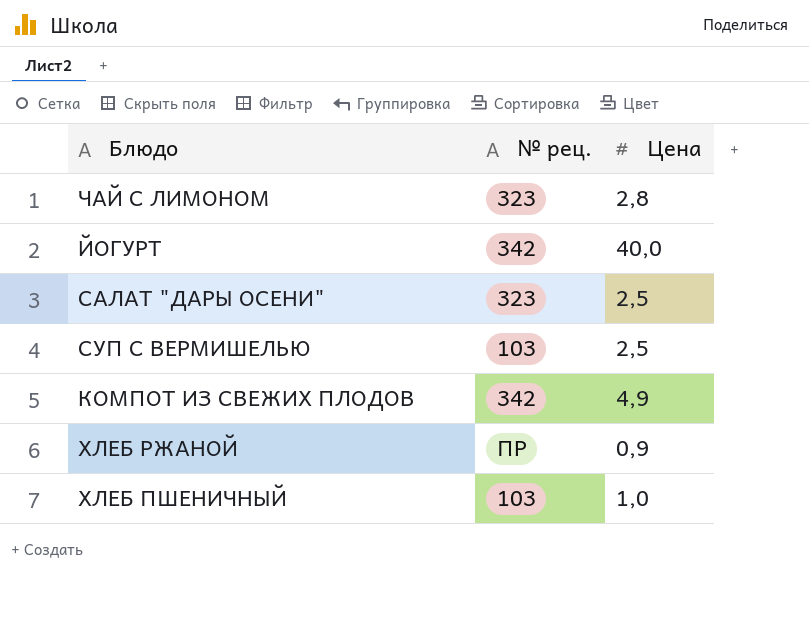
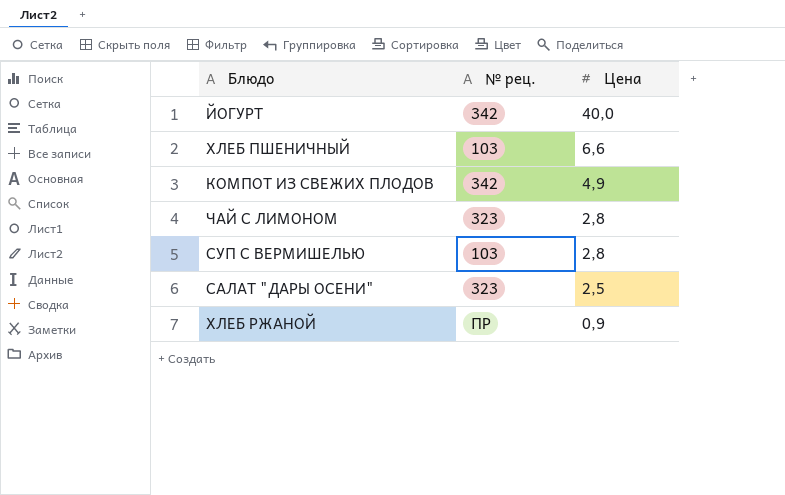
row order: none -> Цена descending
ХЛЕБ ПШЕНИЧНЫЙ | Цена: 1,0 -> 6,6
СУП С ВЕРМИШЕЛЬЮ | Цена: 2,5 -> 2,8

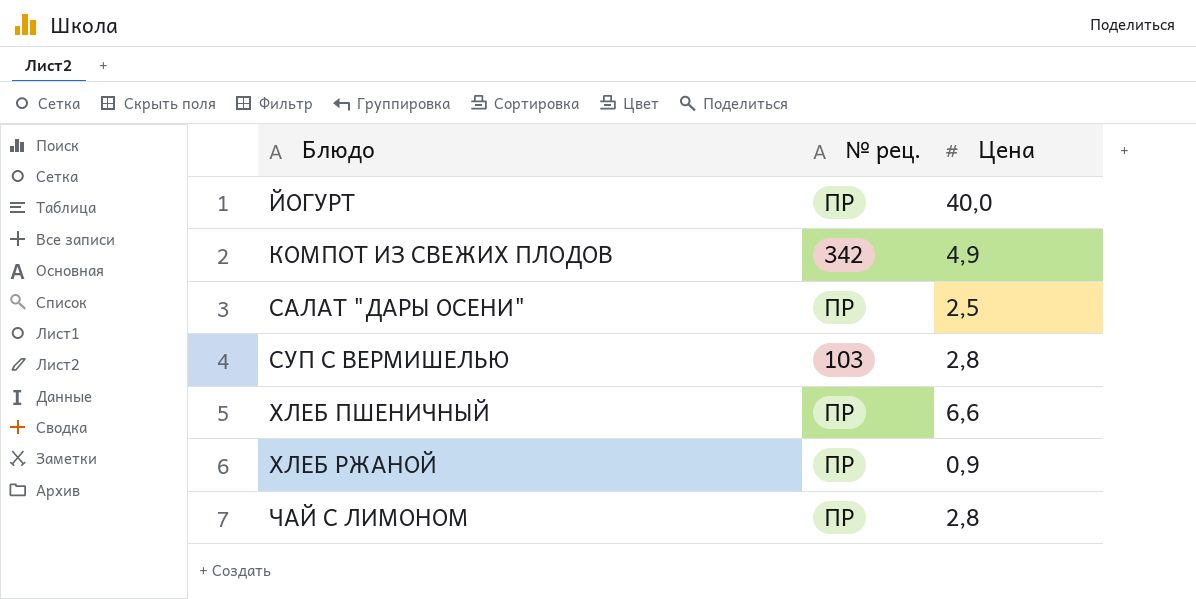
row order: Цена descending -> Блюдо ascending
ЙОГУРТ | № рец.: 342 -> ПР
САЛАТ "ДАРЫ ОСЕНИ" | № рец.: 323 -> ПР
ХЛЕБ ПШЕНИЧНЫЙ | № рец.: 103 -> ПР
ЧАЙ С ЛИМОНОМ | № рец.: 323 -> ПР

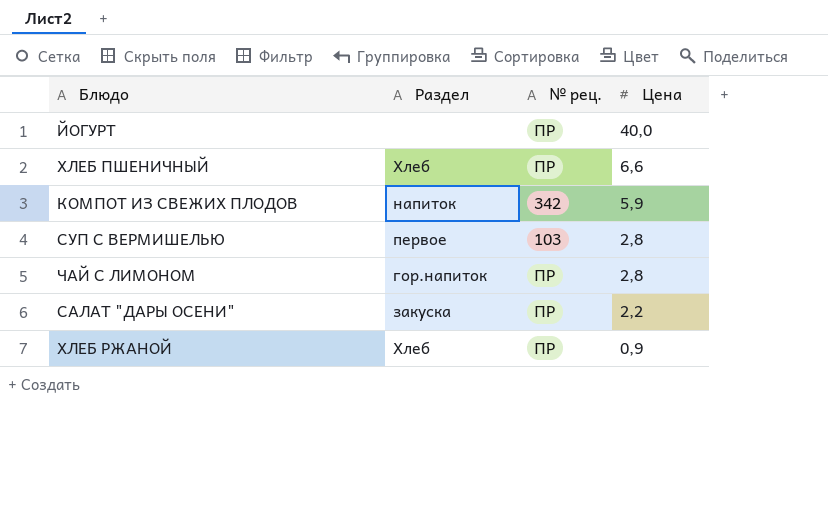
row order: Блюдо ascending -> Цена descending
column Раздел | position: none -> 2
КОМПОТ ИЗ СВЕЖИХ ПЛОДОВ | Цена: 4,9 -> 5,9
САЛАТ "ДАРЫ ОСЕНИ" | Цена: 2,5 -> 2,2

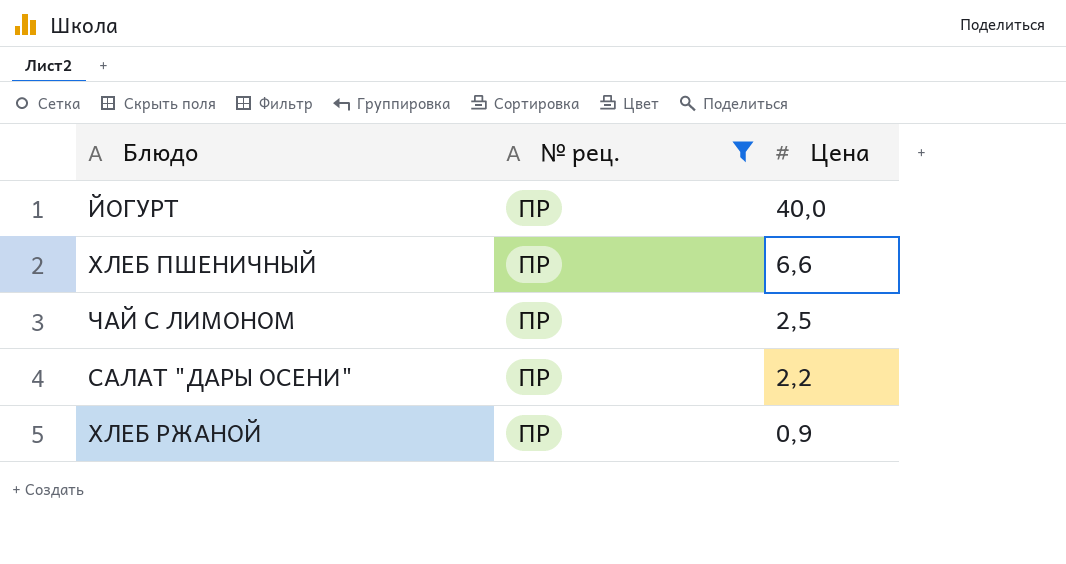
filter: none -> № рец. = ПР
column Раздел | position: 2 -> none
ЧАЙ С ЛИМОНОМ | Цена: 2,8 -> 2,5

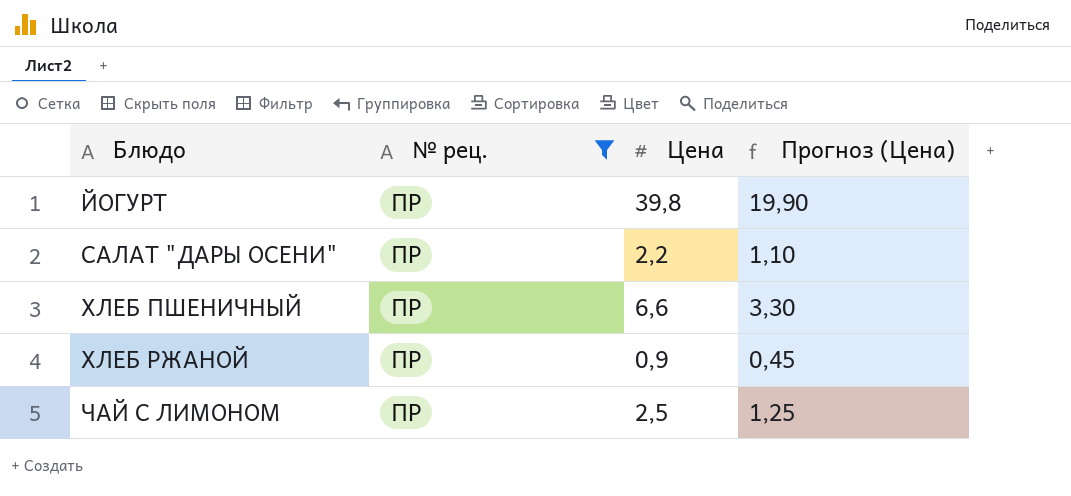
row order: Цена descending -> Блюдо ascending
column Прогноз (Цена) | formula: none -> [Цена] * 0,5
ЙОГУРТ | Цена: 40,0 -> 39,8

